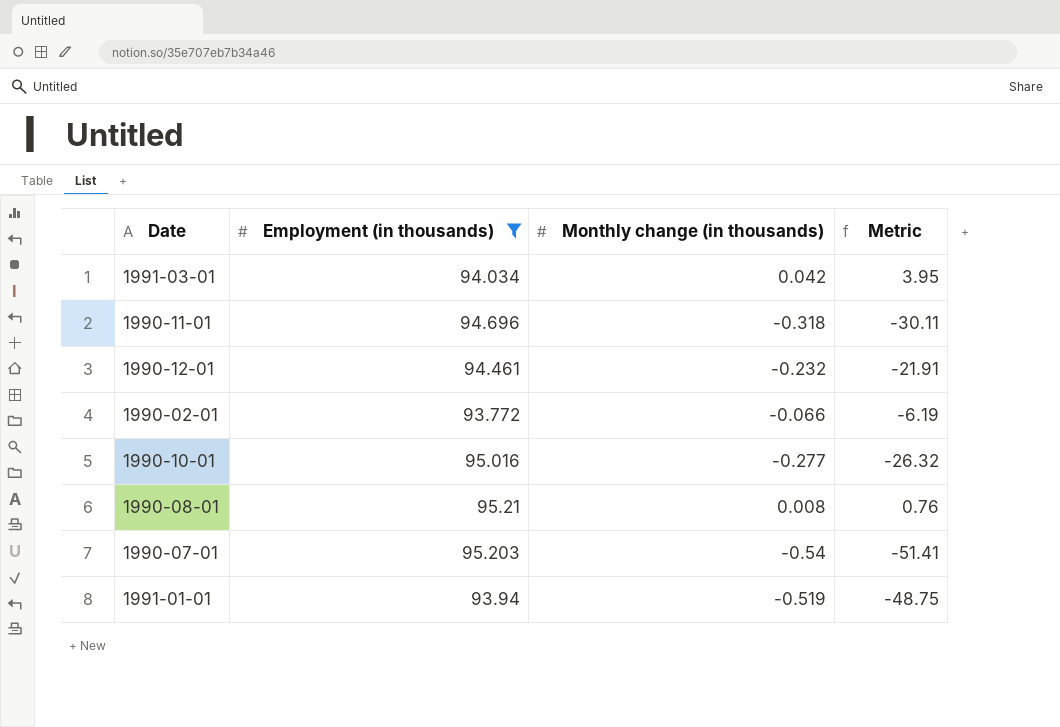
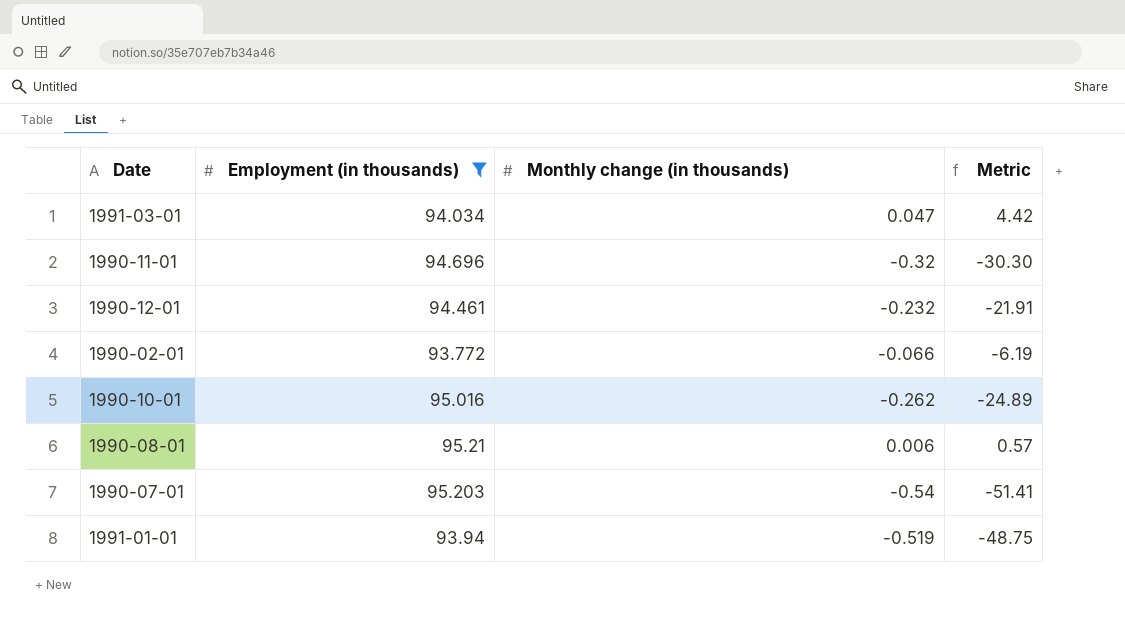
1991-03-01 | Monthly change (in thousands): 0.042 -> 0.047
1991-03-01 | Metric: 3.95 -> 4.42
1990-11-01 | Monthly change (in thousands): -0.318 -> -0.32
1990-11-01 | Metric: -30.11 -> -30.30
1990-10-01 | Monthly change (in thousands): -0.277 -> -0.262
1990-10-01 | Metric: -26.32 -> -24.89
1990-08-01 | Monthly change (in thousands): 0.008 -> 0.006
1990-08-01 | Metric: 0.76 -> 0.57

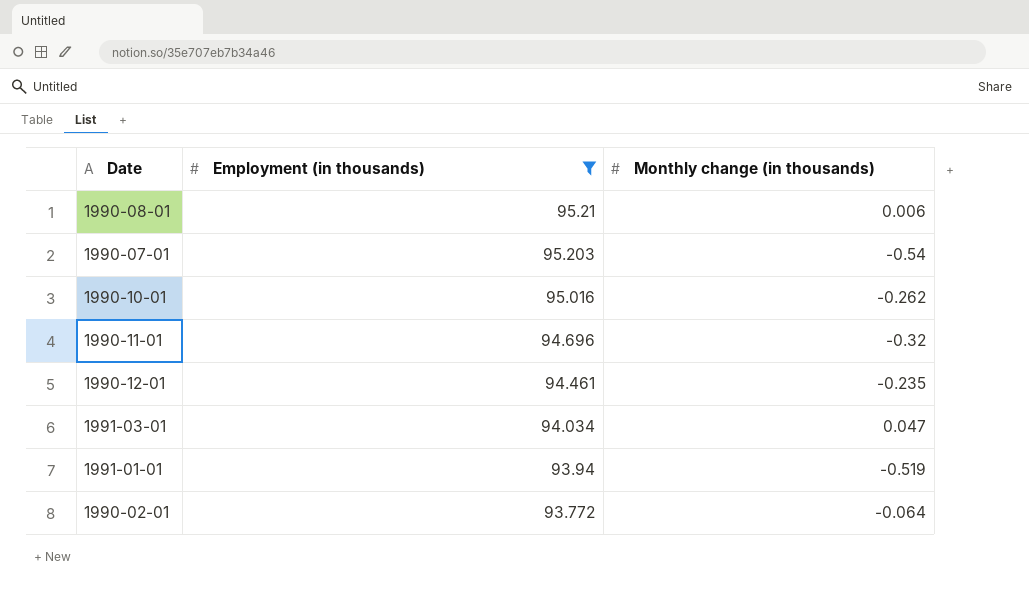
row order: none -> Employment (in thousands) descending
column Metric | formula: [Employment (in thousands)] * [Monthly change (in thousands)] -> none
1990-12-01 | Monthly change (in thousands): -0.232 -> -0.235
1990-02-01 | Monthly change (in thousands): -0.066 -> -0.064

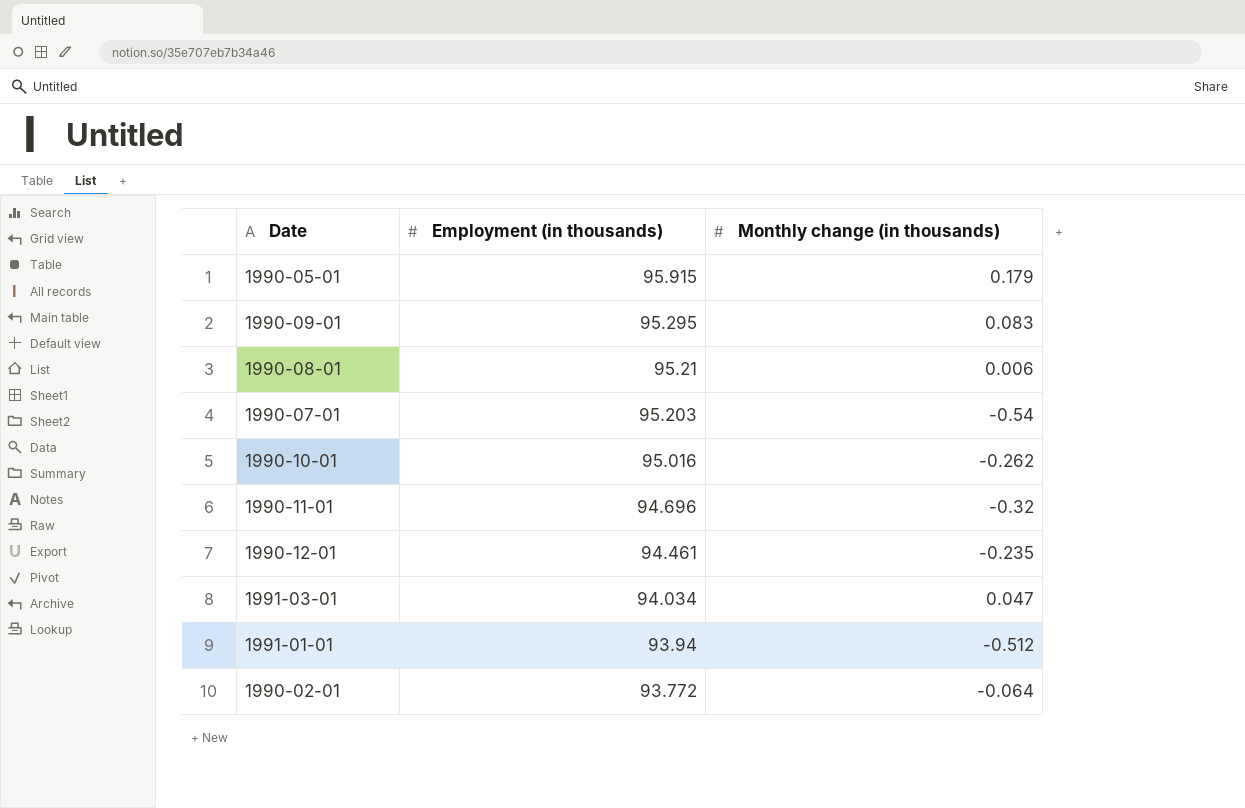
filter: Employment (in thousands) <= 95.21 -> none
1991-01-01 | Monthly change (in thousands): -0.519 -> -0.512

